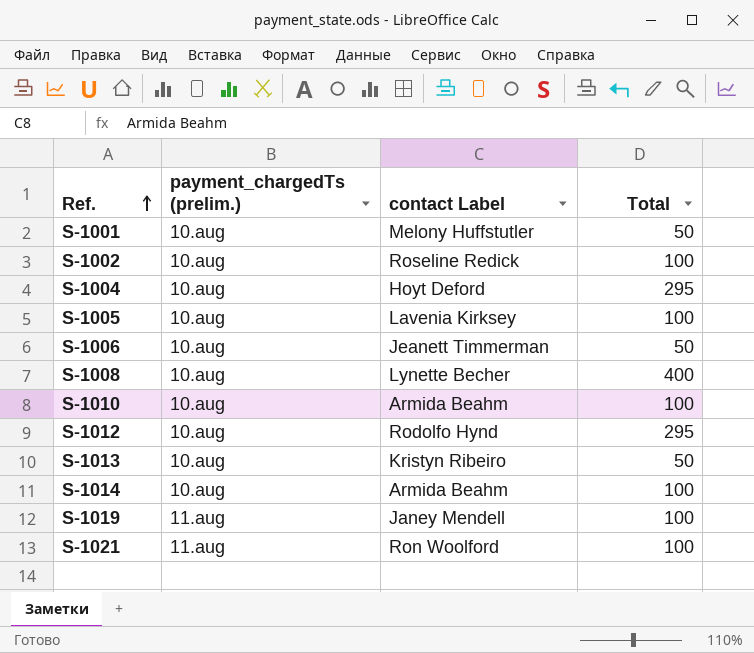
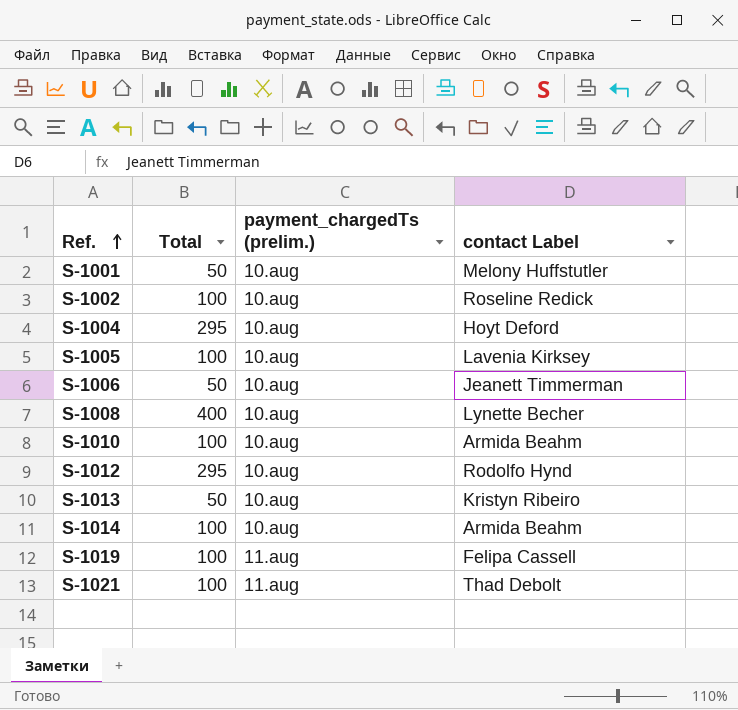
column Total | position: 4 -> 2
S-1019 | contact Label: Janey Mendell -> Felipa Cassell
S-1021 | contact Label: Ron Woolford -> Thad Debolt

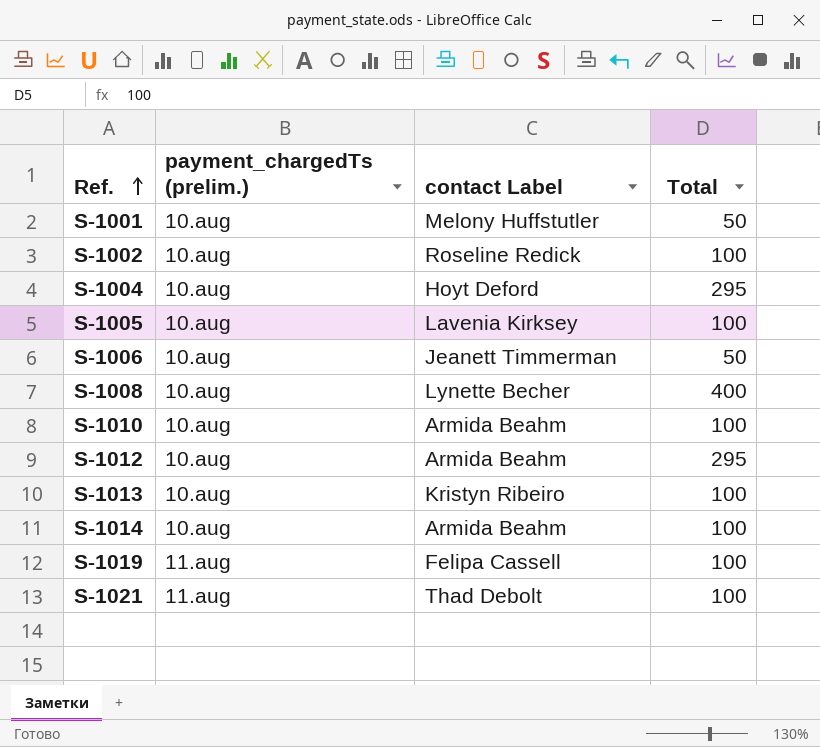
column Total | position: 2 -> 4
S-1012 | contact Label: Rodolfo Hynd -> Armida Beahm
S-1013 | Total: 50 -> 100

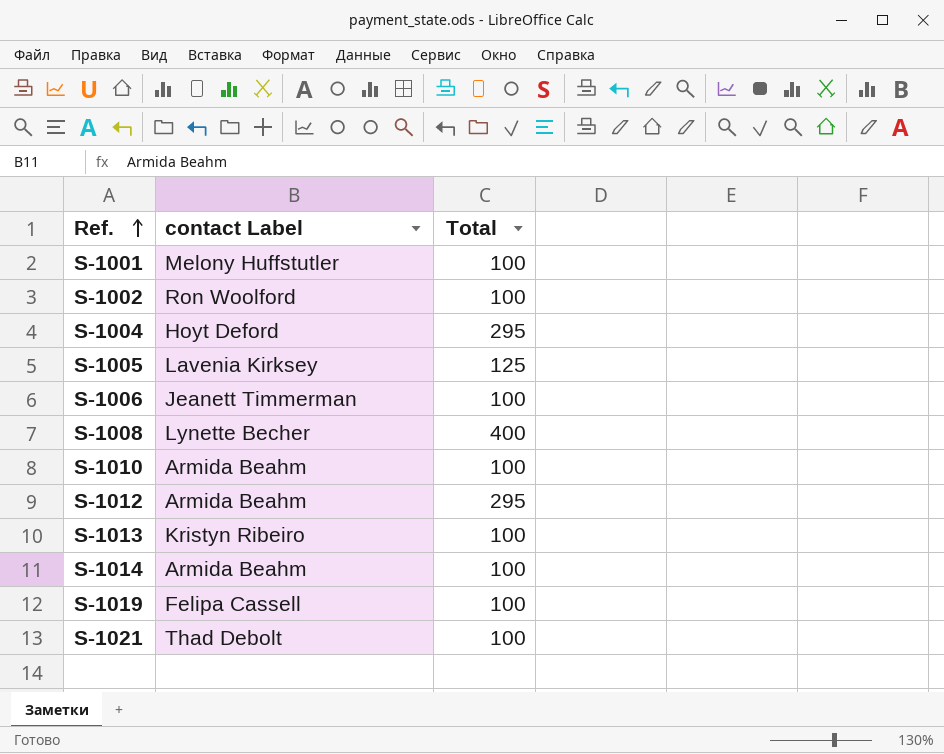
column payment_chargedTs (prelim.) | position: 2 -> none
S-1001 | Total: 50 -> 100
S-1002 | contact Label: Roseline Redick -> Ron Woolford
S-1005 | Total: 100 -> 125
S-1006 | Total: 50 -> 100

